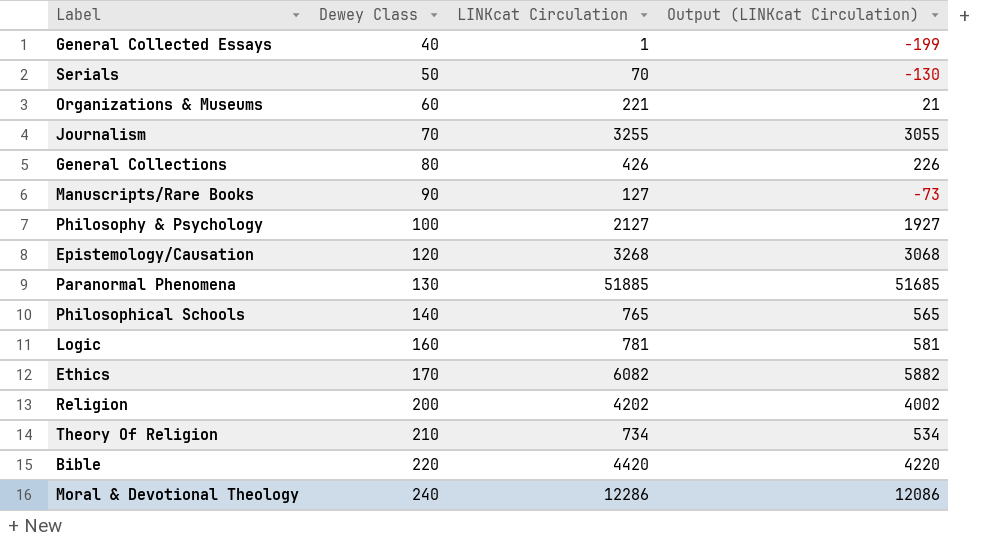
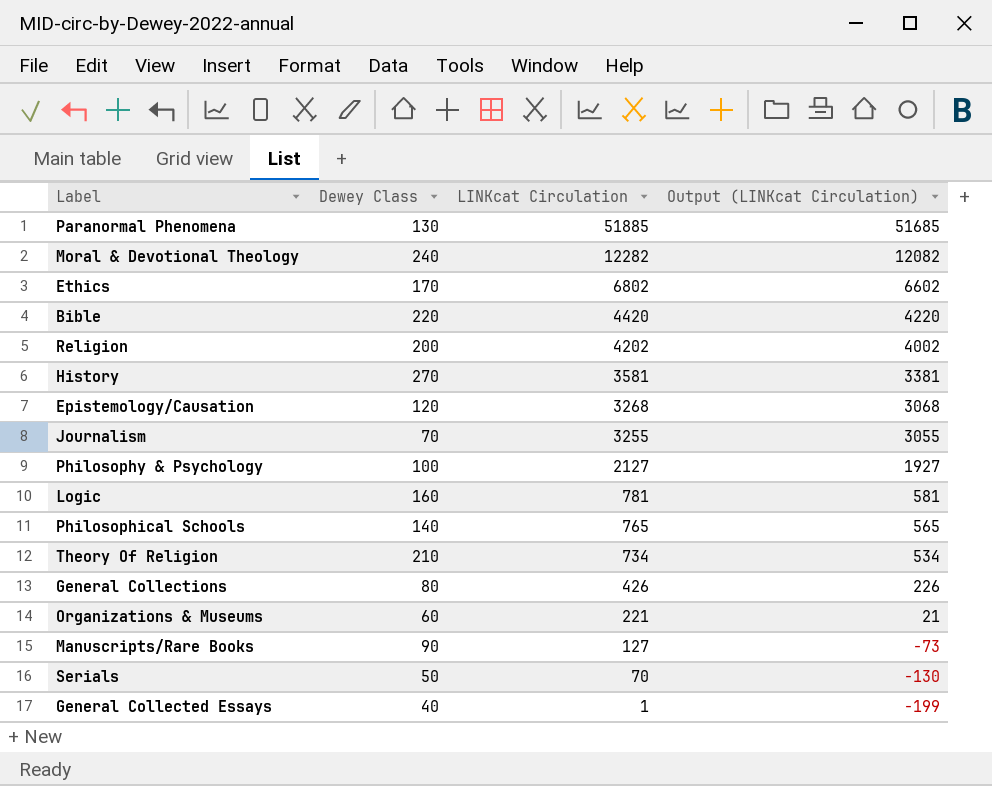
row order: Dewey Class ascending -> LINKcat Circulation descending
Moral & Devotional Theology | LINKcat Circulation: 12286 -> 12282
Moral & Devotional Theology | Output (LINKcat Circulation): 12086 -> 12082
Ethics | LINKcat Circulation: 6082 -> 6802
Ethics | Output (LINKcat Circulation): 5882 -> 6602
row History: none -> 270 | 3581 | 3381

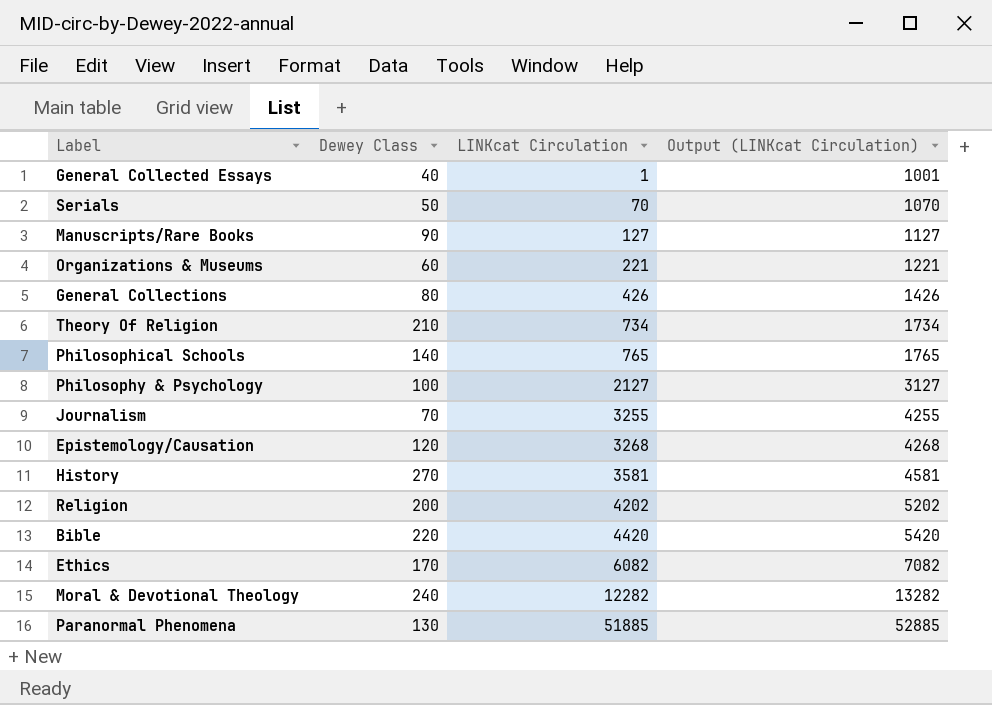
row order: LINKcat Circulation descending -> LINKcat Circulation ascending
column Output (LINKcat Circulation) | formula: [LINKcat Circulation] - 200 -> [LINKcat Circulation] + 1000
row Logic: 160 | 781 | 581 -> none
Ethics | LINKcat Circulation: 6802 -> 6082

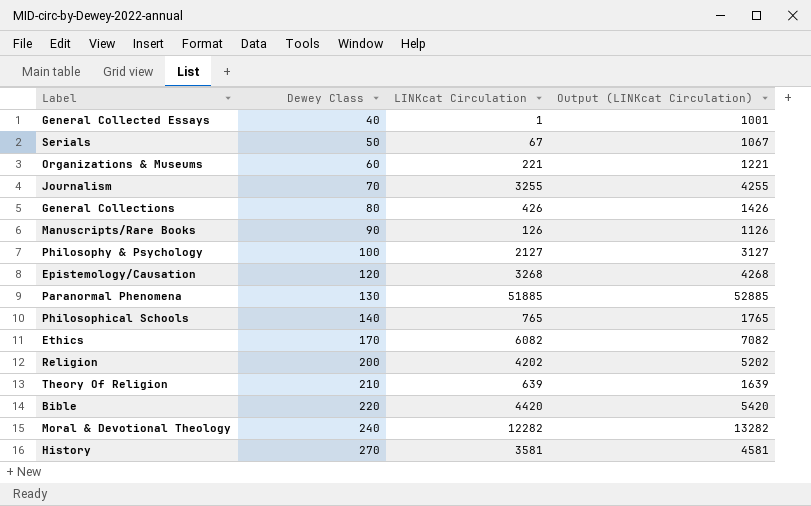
row order: LINKcat Circulation ascending -> Dewey Class ascending
Serials | LINKcat Circulation: 70 -> 67
Serials | Output (LINKcat Circulation): 1070 -> 1067
Manuscripts/Rare Books | LINKcat Circulation: 127 -> 126
Manuscripts/Rare Books | Output (LINKcat Circulation): 1127 -> 1126
Theory Of Religion | LINKcat Circulation: 734 -> 639
Theory Of Religion | Output (LINKcat Circulation): 1734 -> 1639

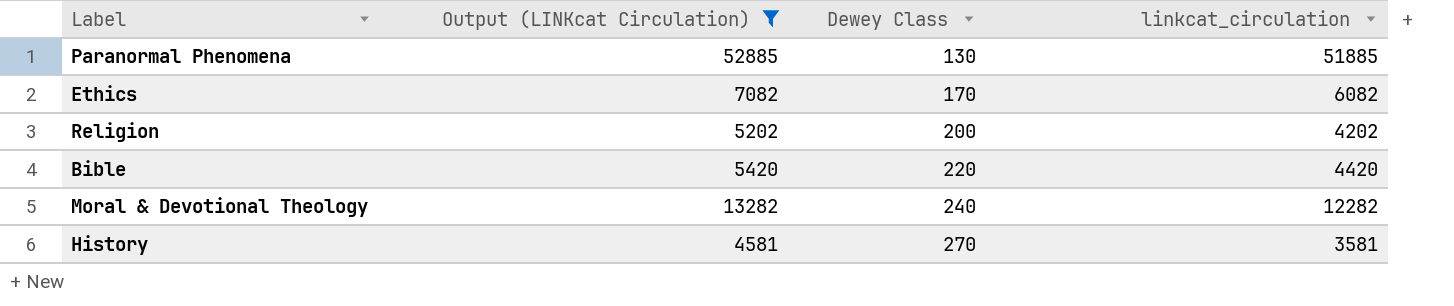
filter: none -> Output (LINKcat Circulation) >= 4581
column Output (LINKcat Circulation) | position: 4 -> 2
column name: LINKcat Circulation -> linkcat_circulation

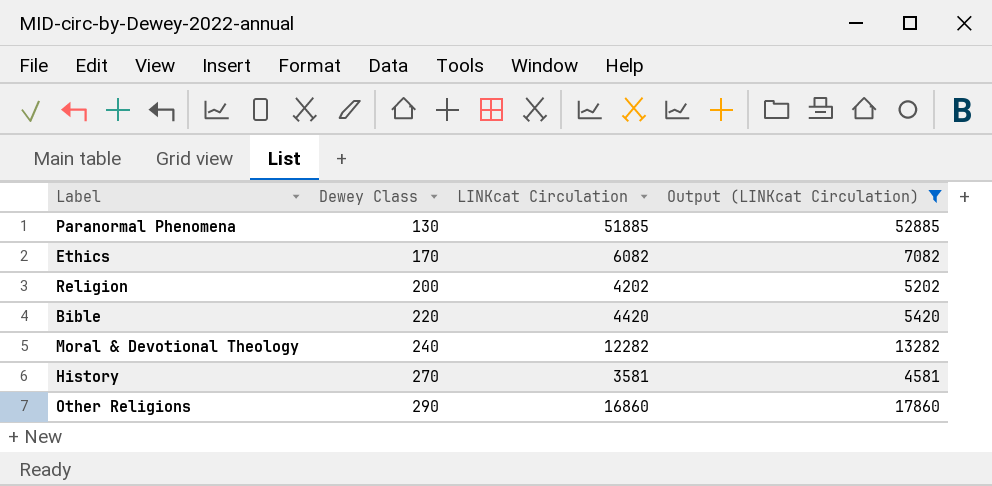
column name: linkcat_circulation -> LINKcat Circulation
column Output (LINKcat Circulation) | position: 2 -> 4
row Other Religions: none -> 290 | 16860 | 17860

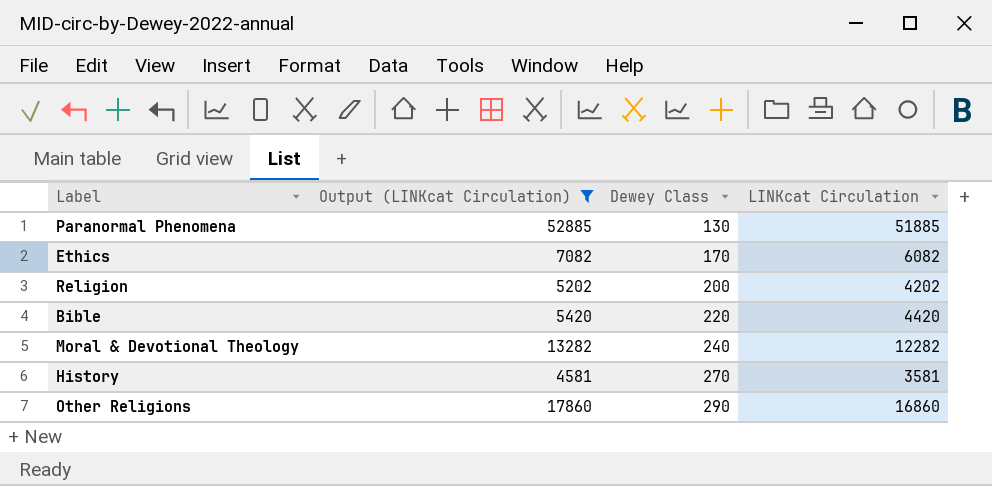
column Output (LINKcat Circulation) | position: 4 -> 2

